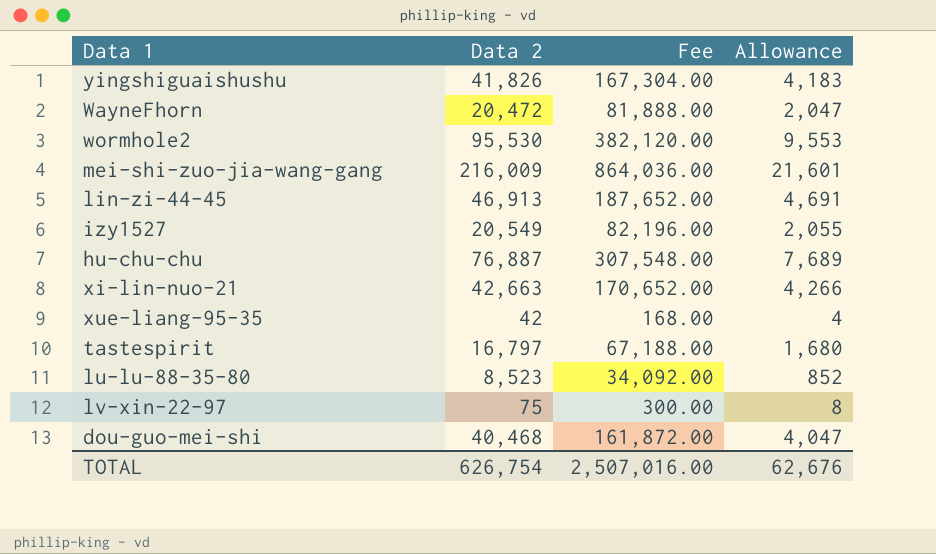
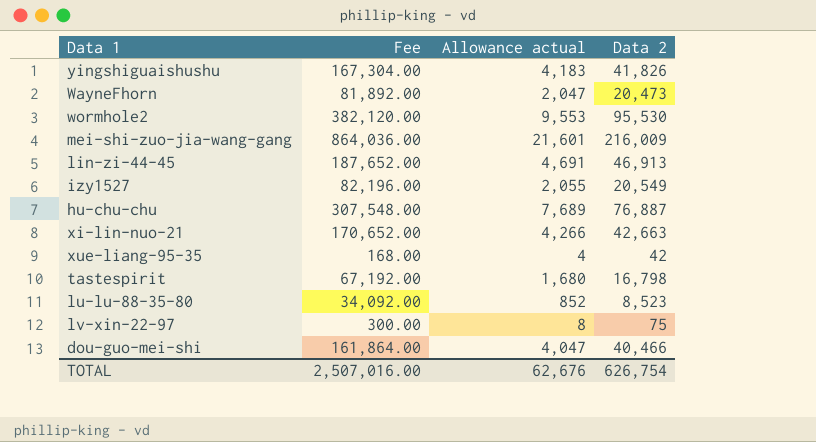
column name: Allowance -> Allowance actual
column Data 2 | position: 2 -> 4
WayneFhorn | Fee: 81,888.00 -> 81,892.00
WayneFhorn | Data 2: 20,472 -> 20,473
tastespirit | Fee: 67,188.00 -> 67,192.00
tastespirit | Data 2: 16,797 -> 16,798
dou-guo-mei-shi | Fee: 161,872.00 -> 161,864.00
dou-guo-mei-shi | Data 2: 40,468 -> 40,466

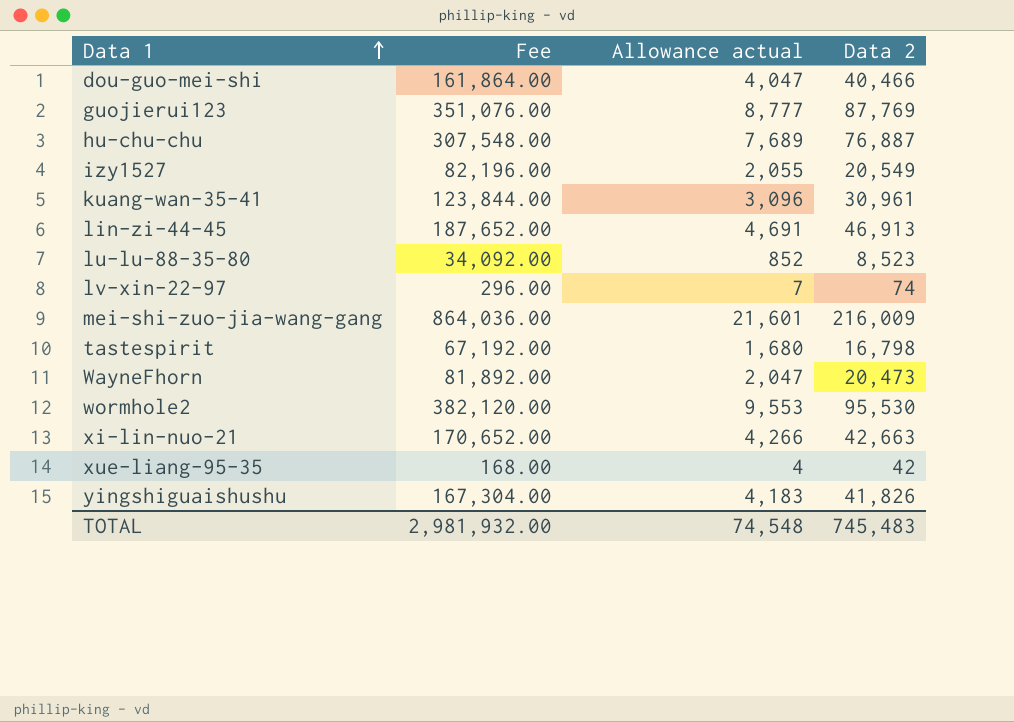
row order: none -> Data 1 ascending
row guojierui123: none -> 351,076.00 | 8,777 | 87,769
row kuang-wan-35-41: none -> 123,844.00 | 3,096 | 30,961
lv-xin-22-97 | Fee: 300.00 -> 296.00
lv-xin-22-97 | Allowance actual: 8 -> 7
lv-xin-22-97 | Data 2: 75 -> 74
TOTAL | Fee: 2,507,016.00 -> 2,981,932.00
TOTAL | Allowance actual: 62,676 -> 74,548
TOTAL | Data 2: 626,754 -> 745,483

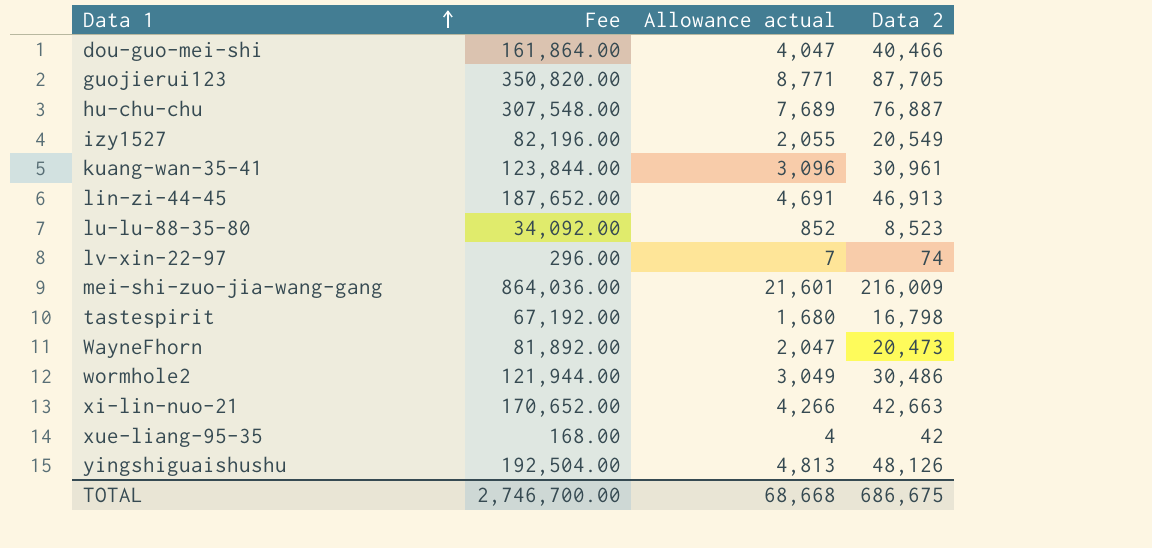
guojierui123 | Fee: 351,076.00 -> 350,820.00
guojierui123 | Allowance actual: 8,777 -> 8,771
guojierui123 | Data 2: 87,769 -> 87,705
wormhole2 | Fee: 382,120.00 -> 121,944.00
wormhole2 | Allowance actual: 9,553 -> 3,049
wormhole2 | Data 2: 95,530 -> 30,486
yingshiguaishushu | Fee: 167,304.00 -> 192,504.00
yingshiguaishushu | Allowance actual: 4,183 -> 4,813
yingshiguaishushu | Data 2: 41,826 -> 48,126
TOTAL | Fee: 2,981,932.00 -> 2,746,700.00
TOTAL | Allowance actual: 74,548 -> 68,668
TOTAL | Data 2: 745,483 -> 686,675

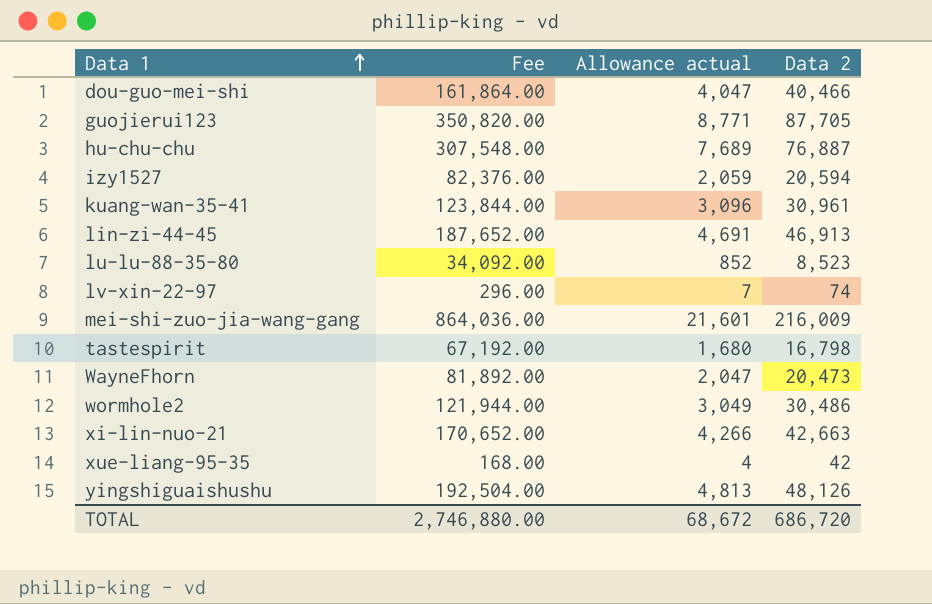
izy1527 | Fee: 82,196.00 -> 82,376.00
izy1527 | Allowance actual: 2,055 -> 2,059
izy1527 | Data 2: 20,549 -> 20,594
TOTAL | Fee: 2,746,700.00 -> 2,746,880.00
TOTAL | Allowance actual: 68,668 -> 68,672
TOTAL | Data 2: 686,675 -> 686,720

